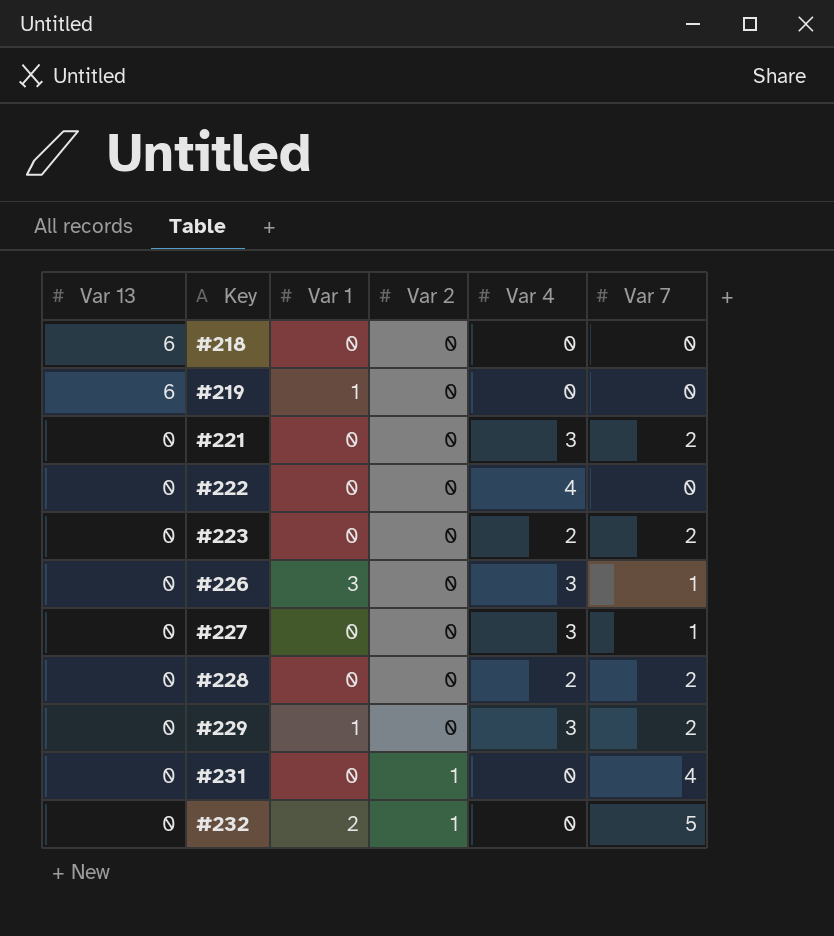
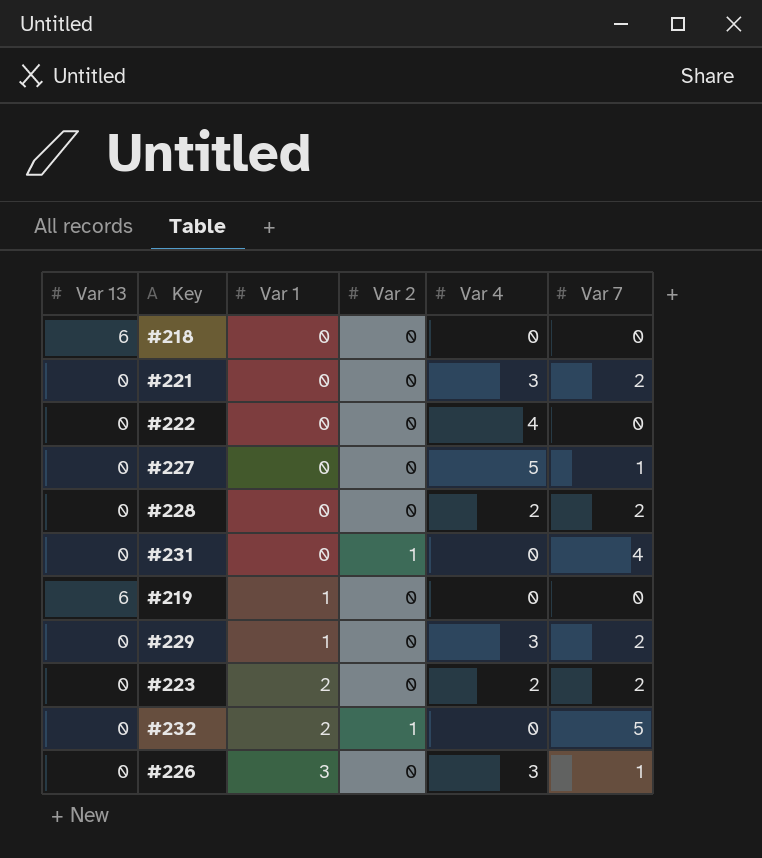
row order: Var 13 descending -> Var 1 ascending
#227 | Var 4: 3 -> 5
#223 | Var 1: 0 -> 2

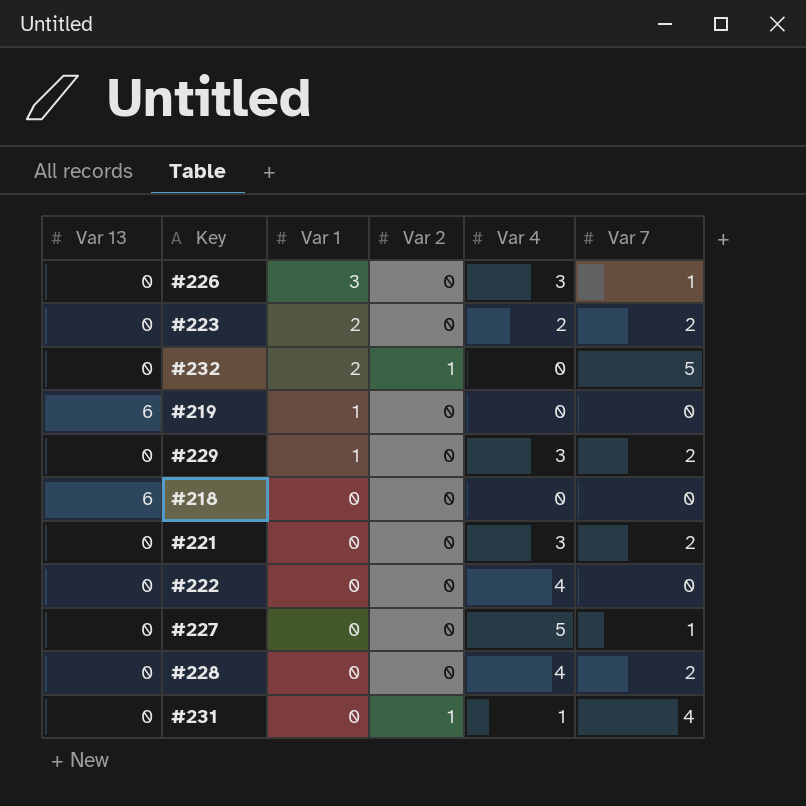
row order: Var 1 ascending -> Var 1 descending
#228 | Var 4: 2 -> 4
#231 | Var 4: 0 -> 1

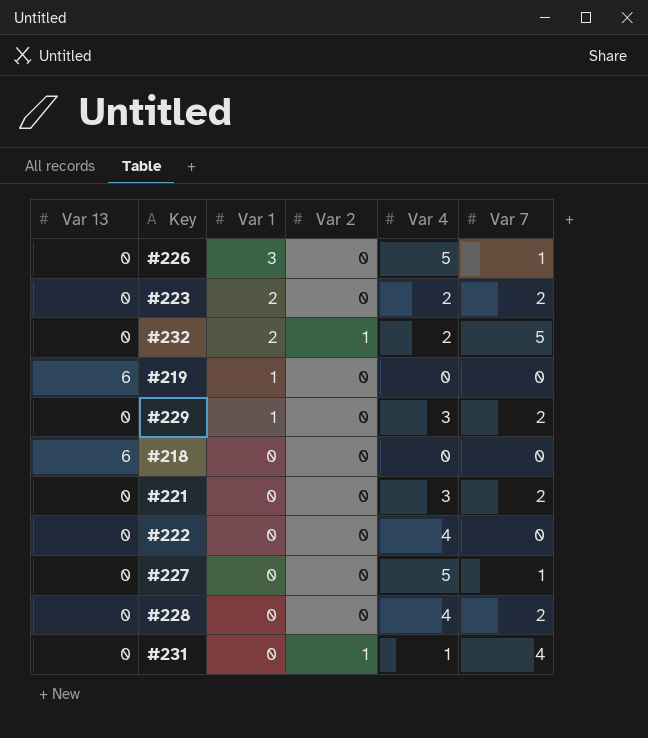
#226 | Var 4: 3 -> 5
#232 | Var 4: 0 -> 2

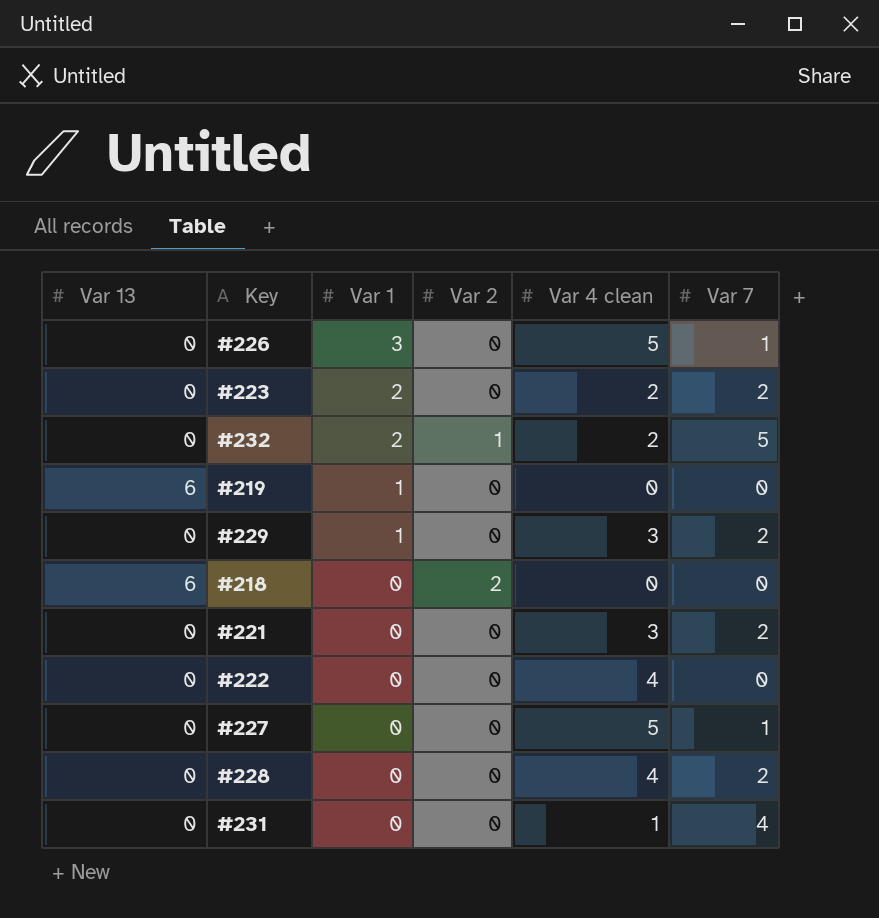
column name: Var 4 -> Var 4 clean
#218 | Var 2: 0 -> 2
#231 | Var 2: 1 -> 0

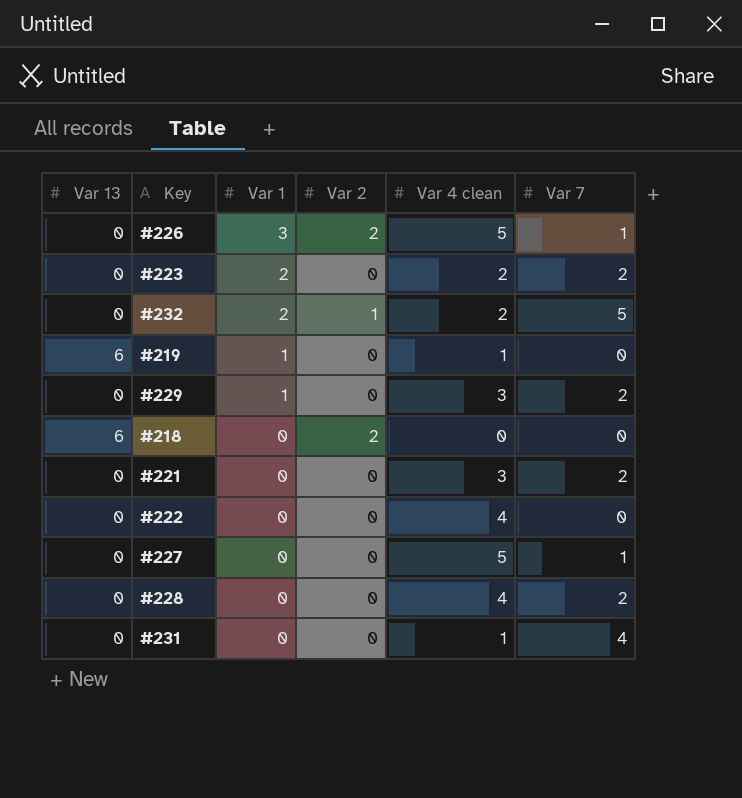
#226 | Var 2: 0 -> 2
#219 | Var 4 clean: 0 -> 1

